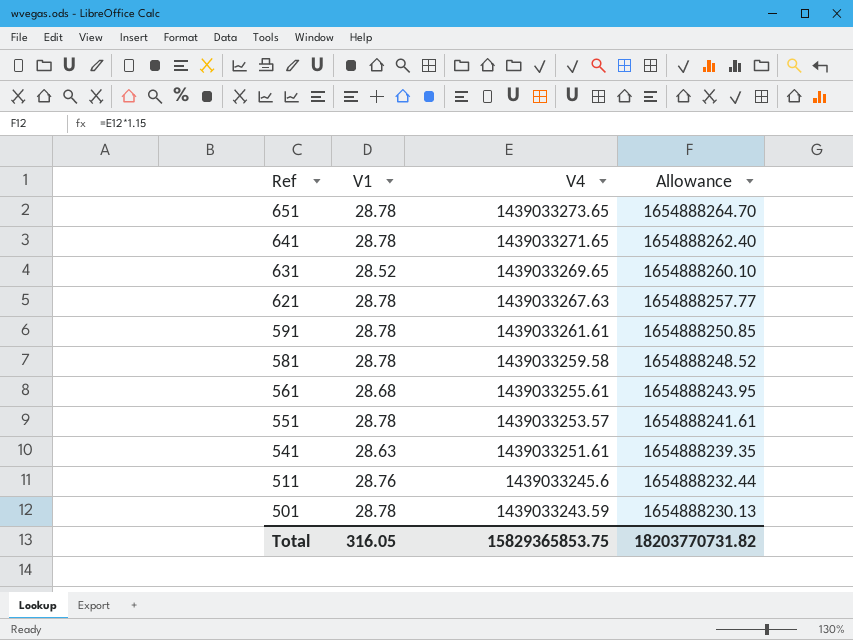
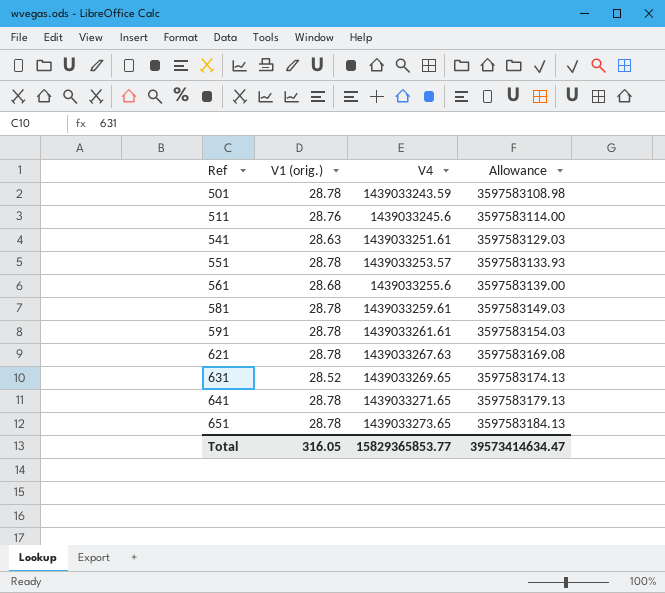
row order: Ref descending -> Ref ascending
column name: V1 -> V1 (orig.)
column Allowance | formula: [V4] * 1.15 -> [V4] * 2.5
561 | V4: 1439033255.61 -> 1439033255.6
581 | V4: 1439033259.58 -> 1439033259.61
Total | V4: 15829365853.75 -> 15829365853.77
Total | Allowance: 18203770731.82 -> 39573414634.47

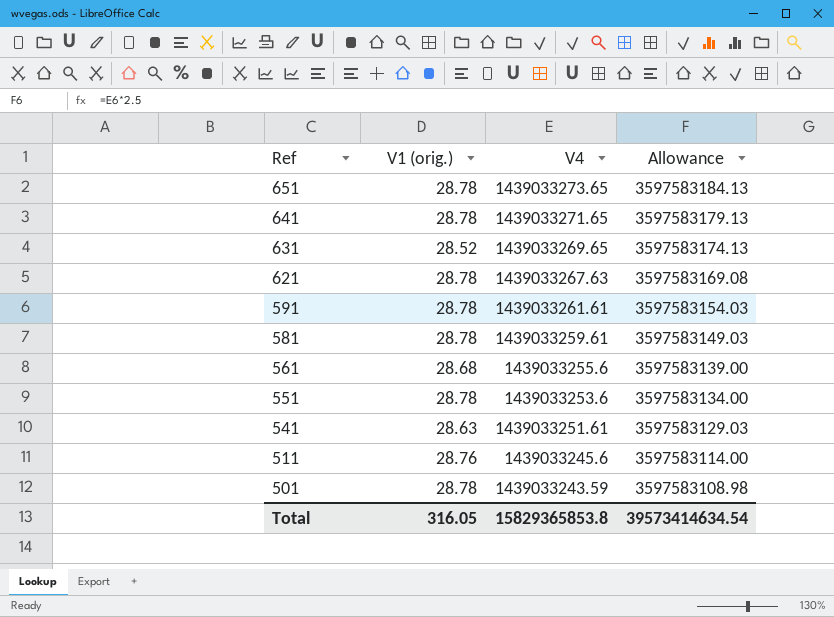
row order: Ref ascending -> Ref descending
551 | V4: 1439033253.57 -> 1439033253.6
551 | Allowance: 3597583133.93 -> 3597583134.00
Total | V4: 15829365853.77 -> 15829365853.8
Total | Allowance: 39573414634.47 -> 39573414634.54

